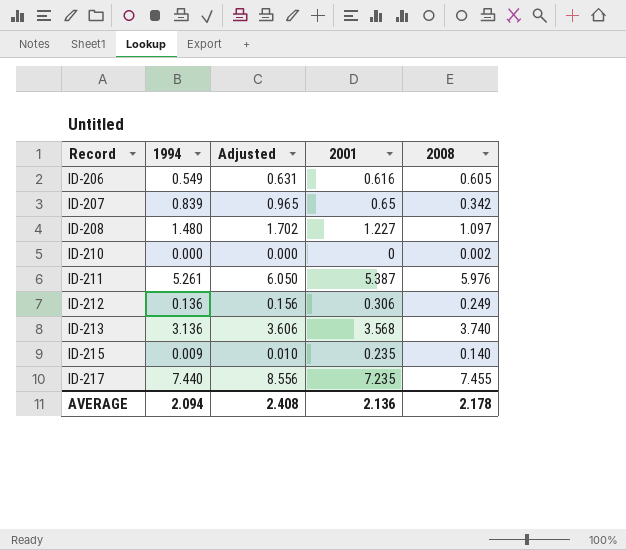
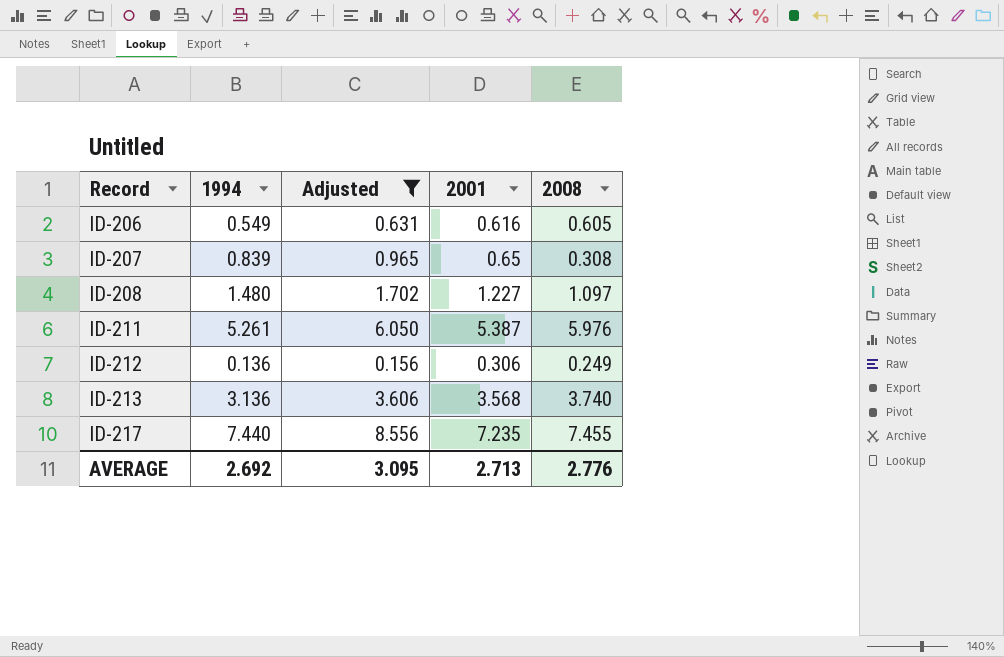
filter: none -> Adjusted >= 0.156
ID-207 | 2008: 0.342 -> 0.308
AVERAGE | 1994: 2.094 -> 2.692
AVERAGE | Adjusted: 2.408 -> 3.095
AVERAGE | 2001: 2.136 -> 2.713
AVERAGE | 2008: 2.178 -> 2.776

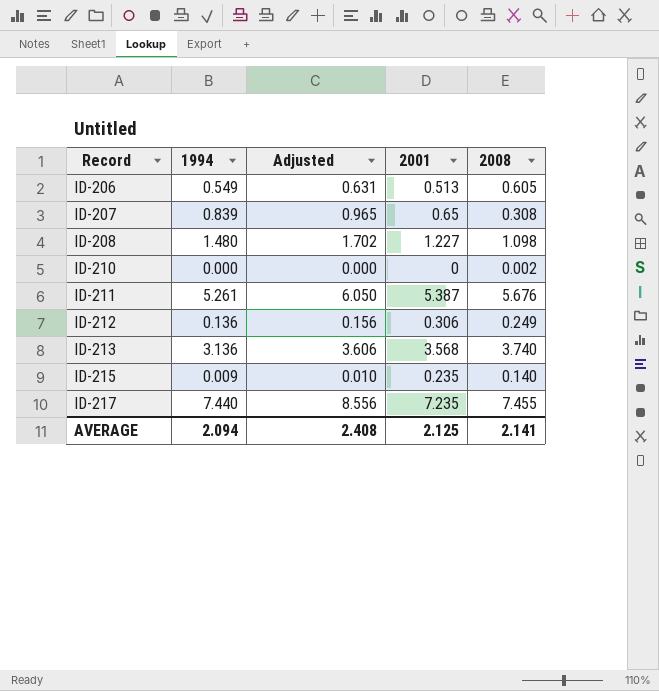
filter: Adjusted >= 0.156 -> none
ID-206 | 2001: 0.616 -> 0.513
ID-208 | 2008: 1.097 -> 1.098
ID-211 | 2008: 5.976 -> 5.676
AVERAGE | 1994: 2.692 -> 2.094
AVERAGE | Adjusted: 3.095 -> 2.408
AVERAGE | 2001: 2.713 -> 2.125
AVERAGE | 2008: 2.776 -> 2.141

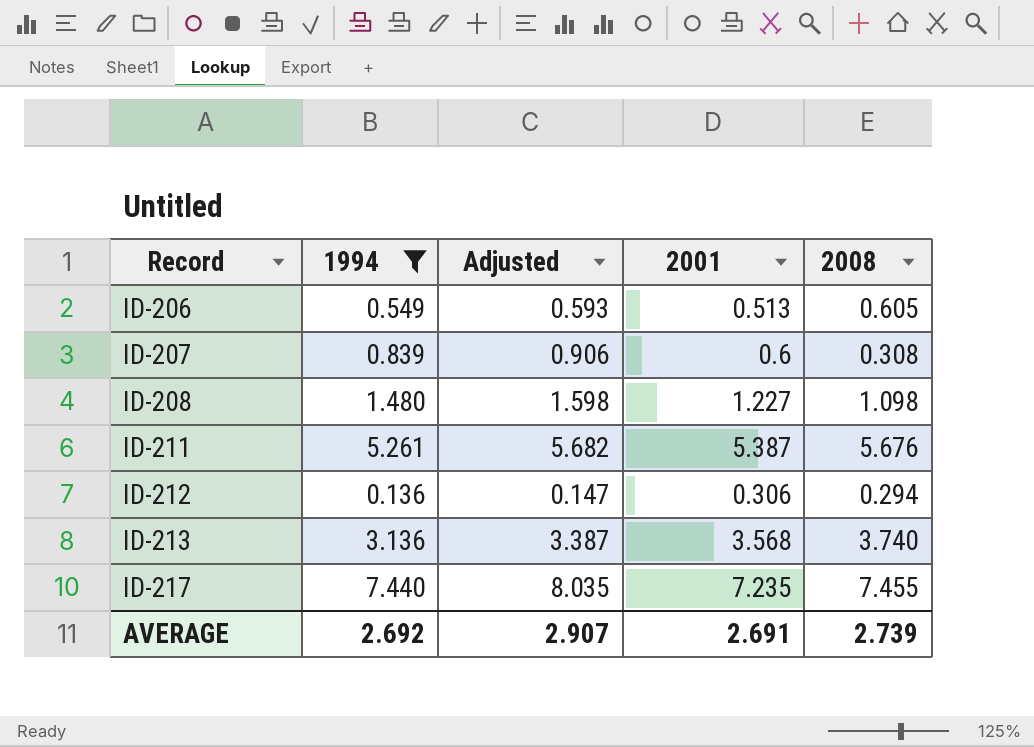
filter: none -> 1994 >= 0.136
column Adjusted | formula: [1994] * 1.15 -> [1994] * 1.08
ID-207 | 2001: 0.65 -> 0.6
ID-212 | 2008: 0.249 -> 0.294
AVERAGE | 1994: 2.094 -> 2.692
AVERAGE | Adjusted: 2.408 -> 2.907
AVERAGE | 2001: 2.125 -> 2.691
AVERAGE | 2008: 2.141 -> 2.739

